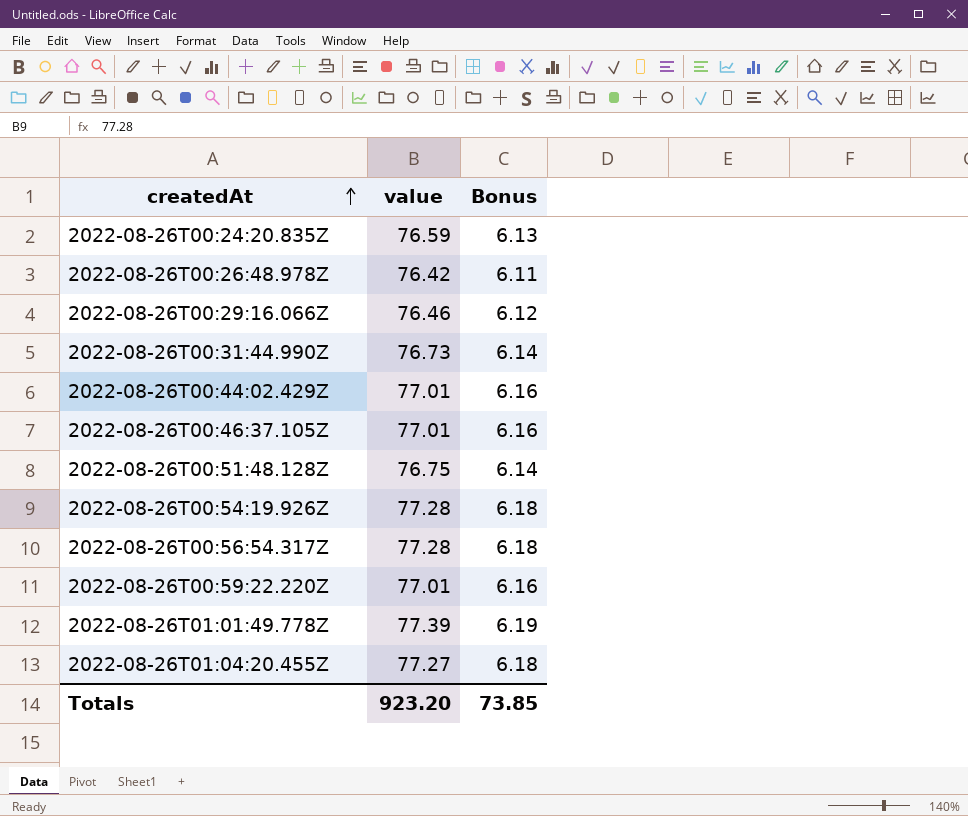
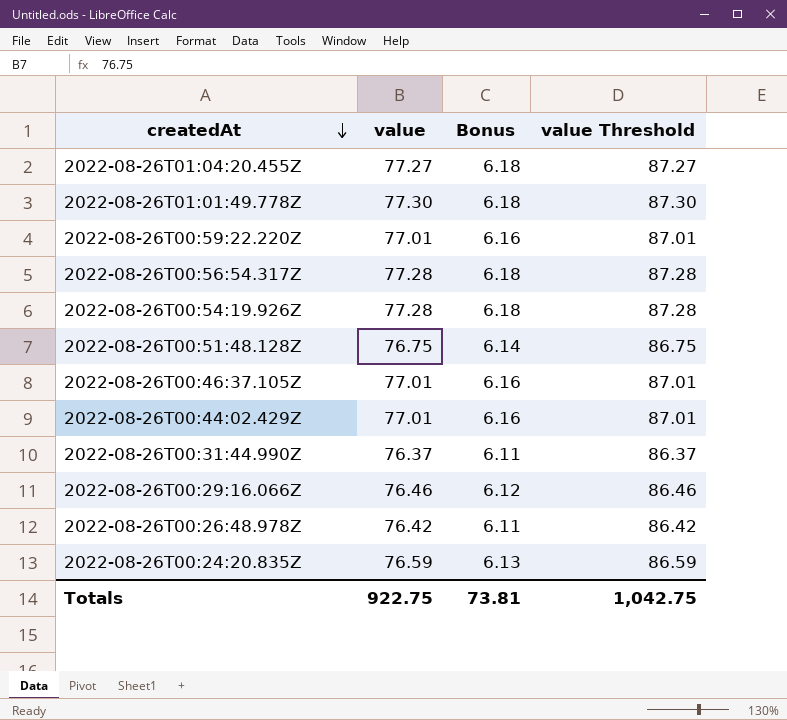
row order: createdAt ascending -> createdAt descending
column value Threshold | formula: none -> [value] + 10
2022-08-26T01:01:49.778Z | value: 77.39 -> 77.30
2022-08-26T01:01:49.778Z | Bonus: 6.19 -> 6.18
2022-08-26T00:31:44.990Z | value: 76.73 -> 76.37
2022-08-26T00:31:44.990Z | Bonus: 6.14 -> 6.11
Totals | value: 923.20 -> 922.75
Totals | Bonus: 73.85 -> 73.81

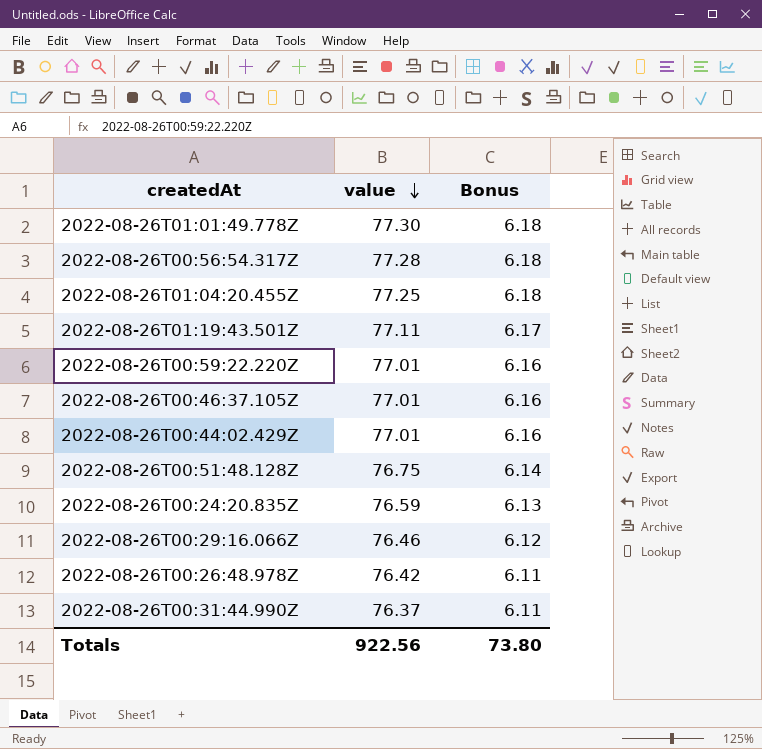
row order: createdAt descending -> value descending
column value Threshold | formula: [value] + 10 -> none
row 2022-08-26T00:54:19.926Z: 77.28 | 6.18 | 87.28 -> none
2022-08-26T01:04:20.455Z | value: 77.27 -> 77.25
row 2022-08-26T01:19:43.501Z: none -> 77.11 | 6.17
Totals | value: 922.75 -> 922.56
Totals | Bonus: 73.81 -> 73.80

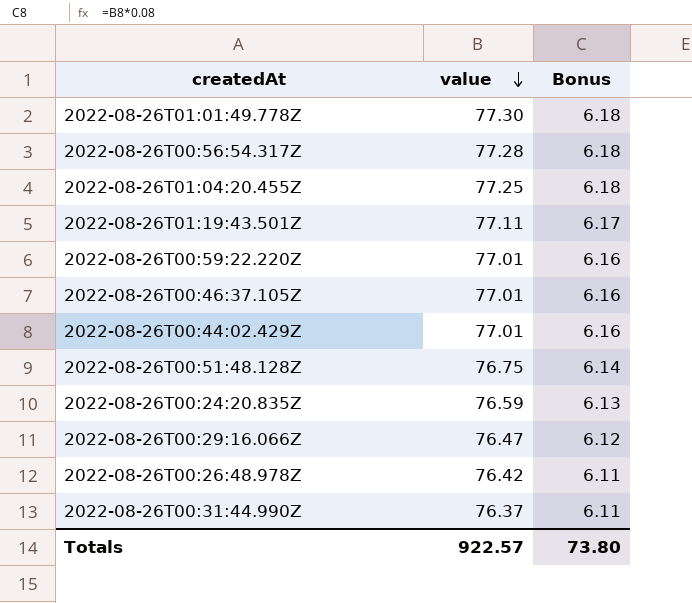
2022-08-26T00:29:16.066Z | value: 76.46 -> 76.47
Totals | value: 922.56 -> 922.57

